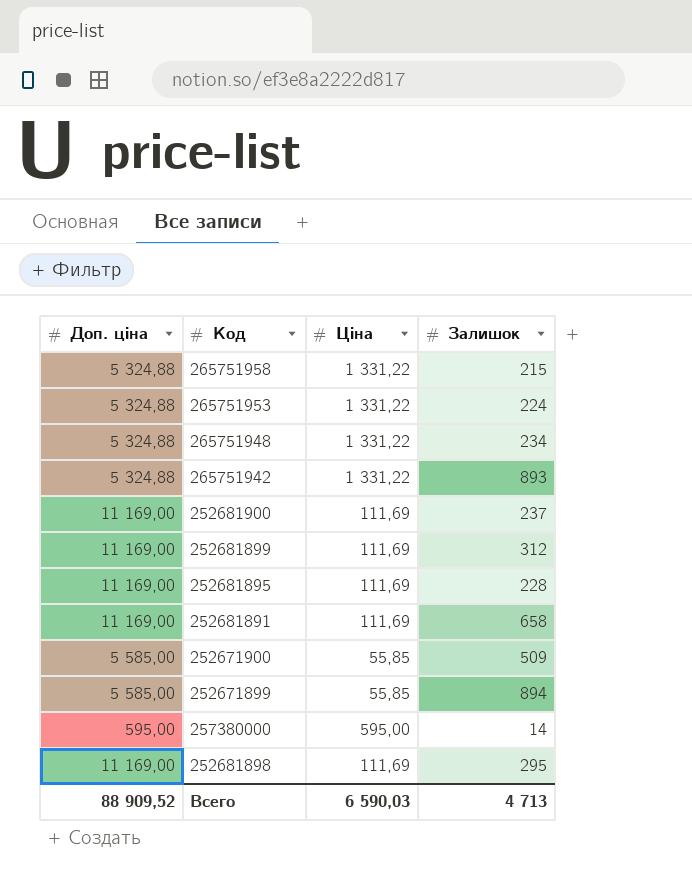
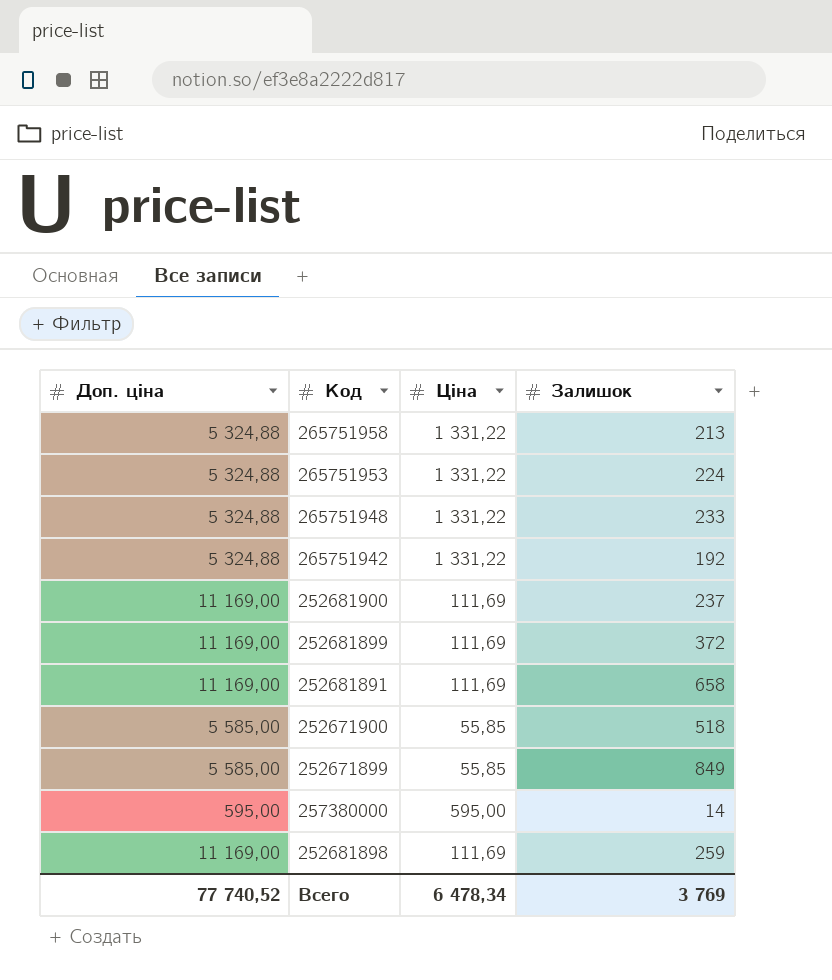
row 252681895: 11 169,00 | 111,69 | 228 -> none
265751958 | Залишок: 215 -> 213
265751948 | Залишок: 234 -> 233
265751942 | Залишок: 893 -> 192
252681899 | Залишок: 312 -> 372
252671900 | Залишок: 509 -> 518
252671899 | Залишок: 894 -> 849
252681898 | Залишок: 295 -> 259
Всего | Доп. ціна: 88 909,52 -> 77 740,52
Всего | Ціна: 6 590,03 -> 6 478,34
Всего | Залишок: 4 713 -> 3 769

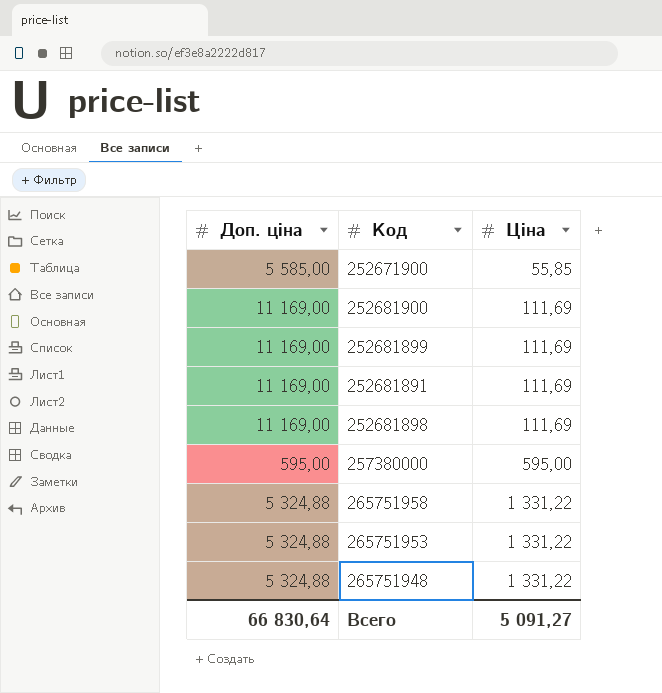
row order: none -> Ціна ascending
column Залишок | position: 4 -> none
row 265751942: 5 324,88 | 1 331,22 | 192 -> none
row 252671899: 5 585,00 | 55,85 | 849 -> none
Всего | Доп. ціна: 77 740,52 -> 66 830,64
Всего | Ціна: 6 478,34 -> 5 091,27

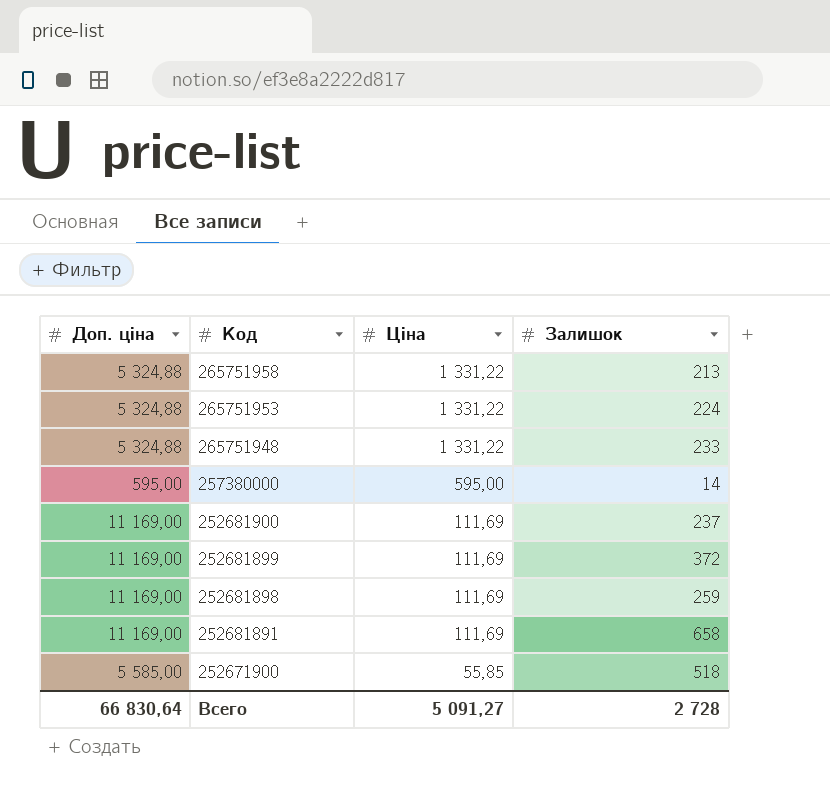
row order: Ціна ascending -> Код descending
column Залишок | position: none -> 4

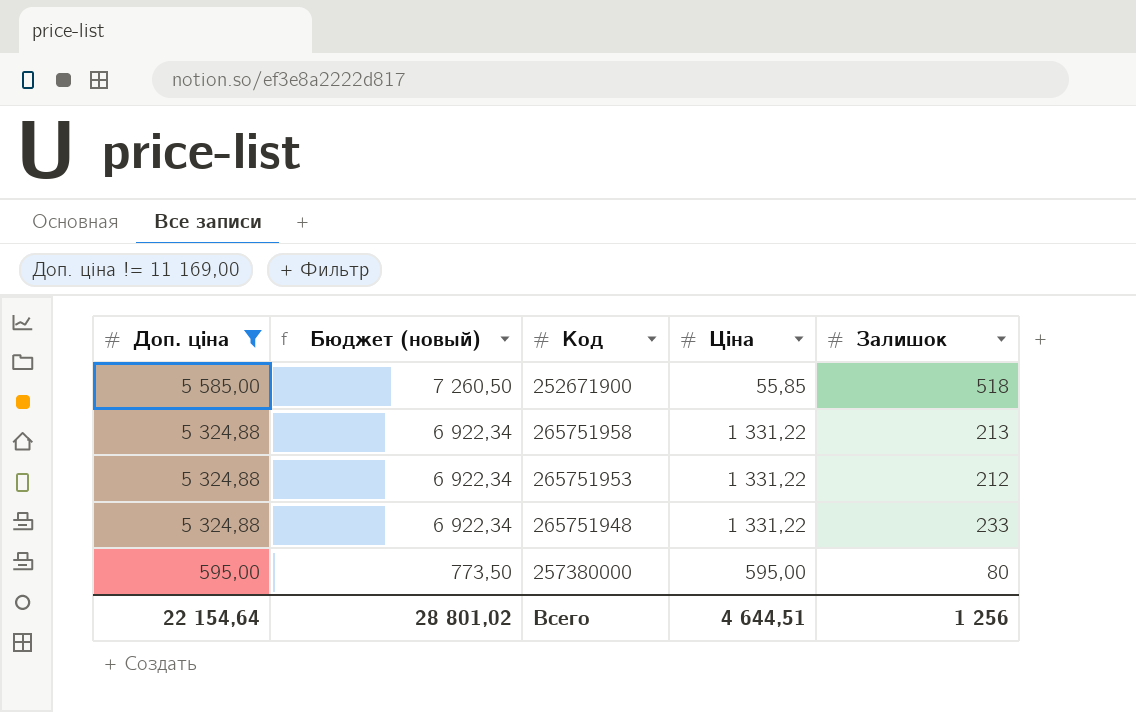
filter: none -> Доп. ціна != 11 169,00
row order: Код descending -> Доп. ціна descending
column Бюджет (новый) | formula: none -> [Доп. ціна] * 1,3
265751953 | Залишок: 224 -> 212
257380000 | Залишок: 14 -> 80
Всего | Доп. ціна: 66 830,64 -> 22 154,64
Всего | Ціна: 5 091,27 -> 4 644,51
Всего | Залишок: 2 728 -> 1 256

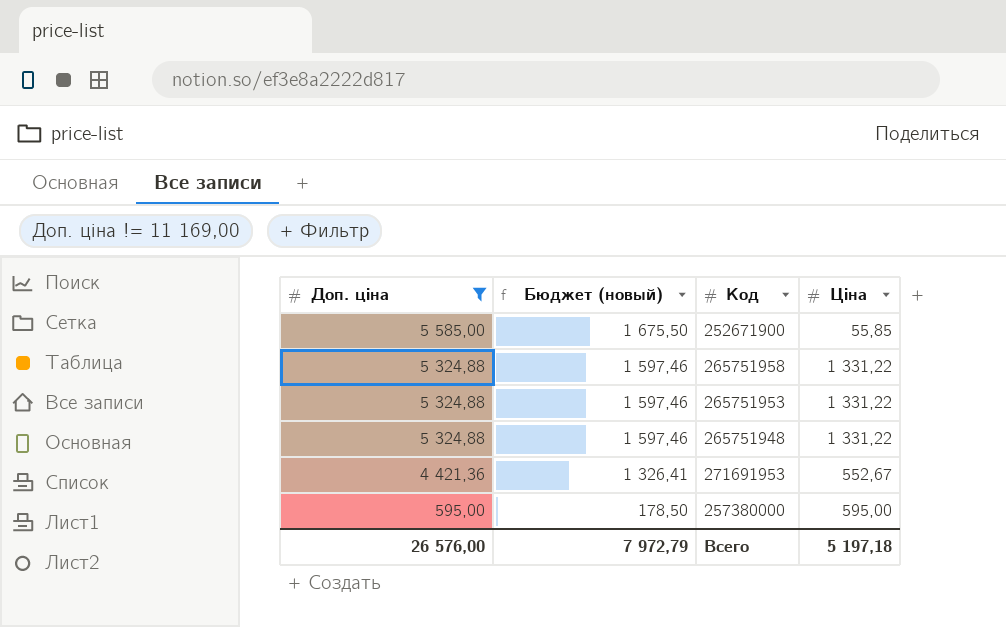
column Залишок | position: 5 -> none
column Бюджет (новый) | formula: [Доп. ціна] * 1,3 -> [Доп. ціна] * 0,3
row 271691953: none -> 4 421,36 | 1 326,41 | 552,67
Всего | Доп. ціна: 22 154,64 -> 26 576,00
Всего | Бюджет (новый): 28 801,02 -> 7 972,79
Всего | Ціна: 4 644,51 -> 5 197,18

